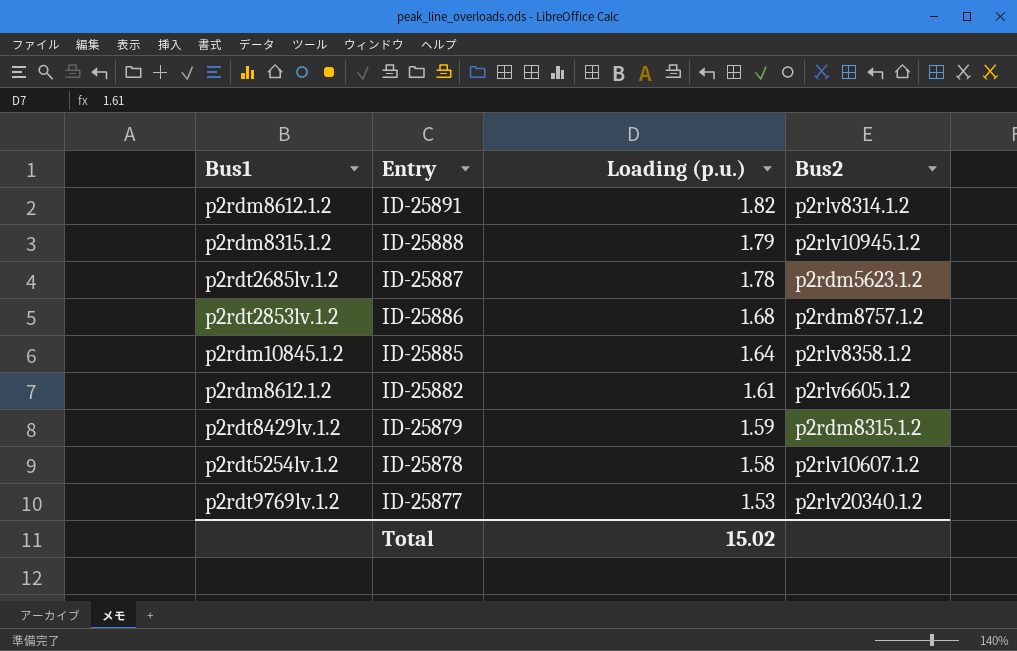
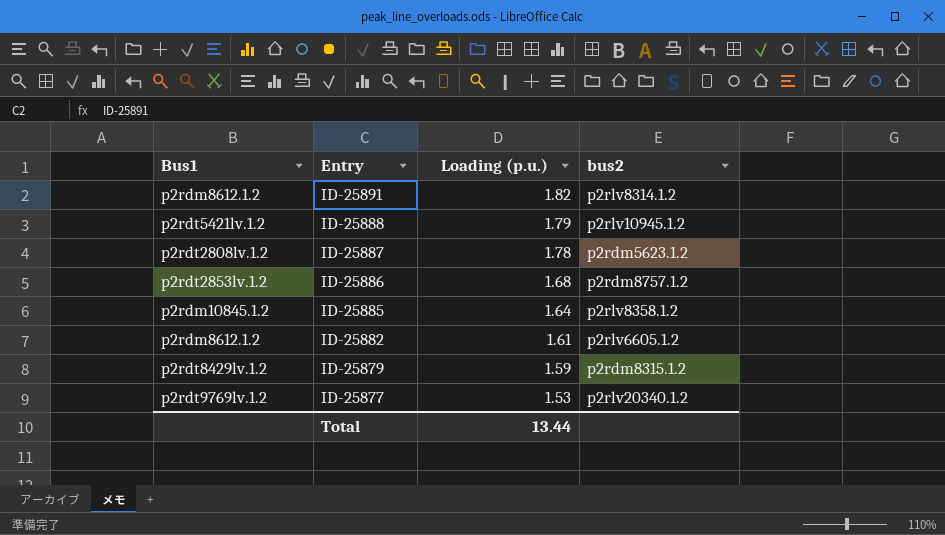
column name: Bus2 -> bus2
row ID-25878: p2rdt5254lv.1.2 | 1.58 | p2rlv10607.1.2 -> none
ID-25888 | Bus1: p2rdm8315.1.2 -> p2rdt5421lv.1.2
ID-25887 | Bus1: p2rdt2685lv.1.2 -> p2rdt2808lv.1.2
Total | Loading (p.u.): 15.02 -> 13.44

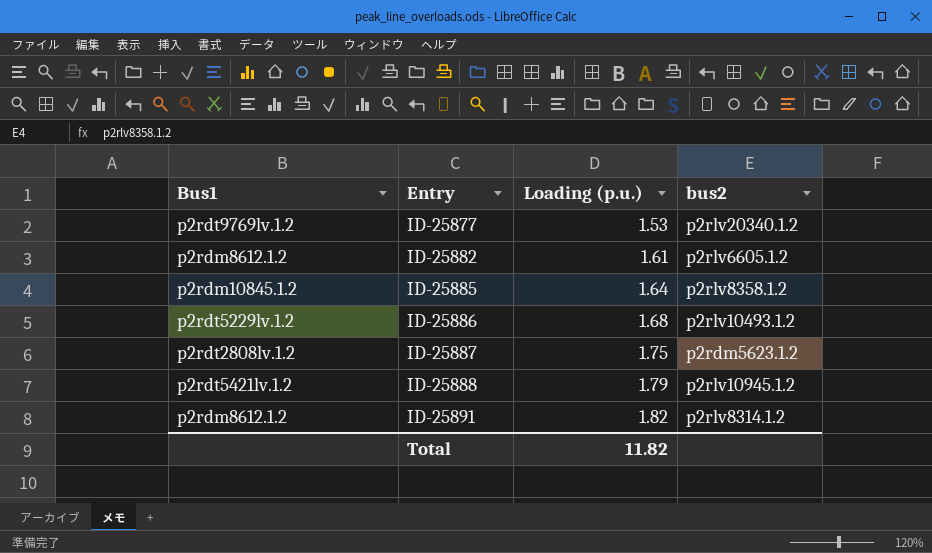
row order: Entry descending -> Entry ascending
row ID-25879: p2rdt8429lv.1.2 | 1.59 | p2rdm8315.1.2 -> none
ID-25886 | Bus1: p2rdt2853lv.1.2 -> p2rdt5229lv.1.2
ID-25886 | bus2: p2rdm8757.1.2 -> p2rlv10493.1.2
ID-25887 | Loading (p.u.): 1.78 -> 1.75
Total | Loading (p.u.): 13.44 -> 11.82

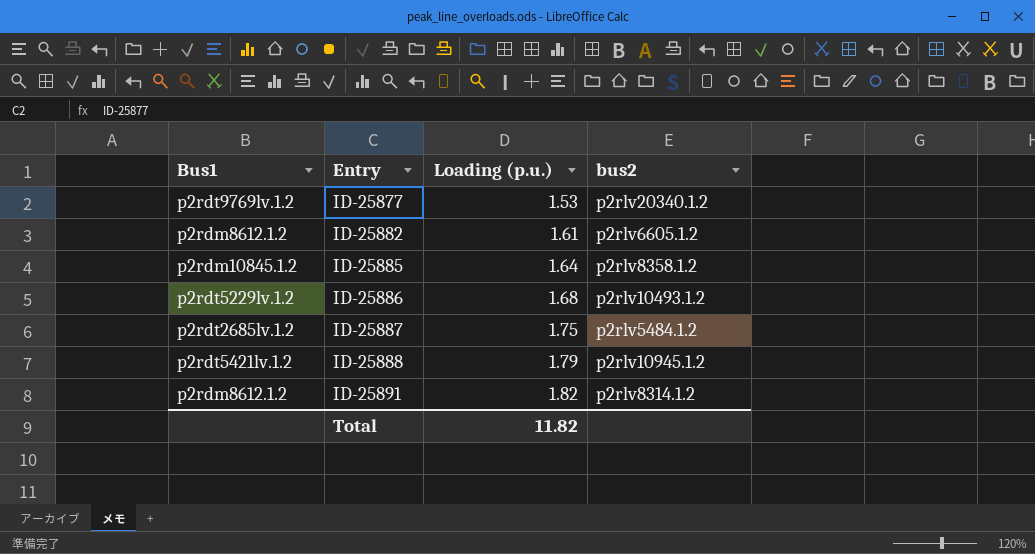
ID-25887 | Bus1: p2rdt2808lv.1.2 -> p2rdt2685lv.1.2
ID-25887 | bus2: p2rdm5623.1.2 -> p2rlv5484.1.2

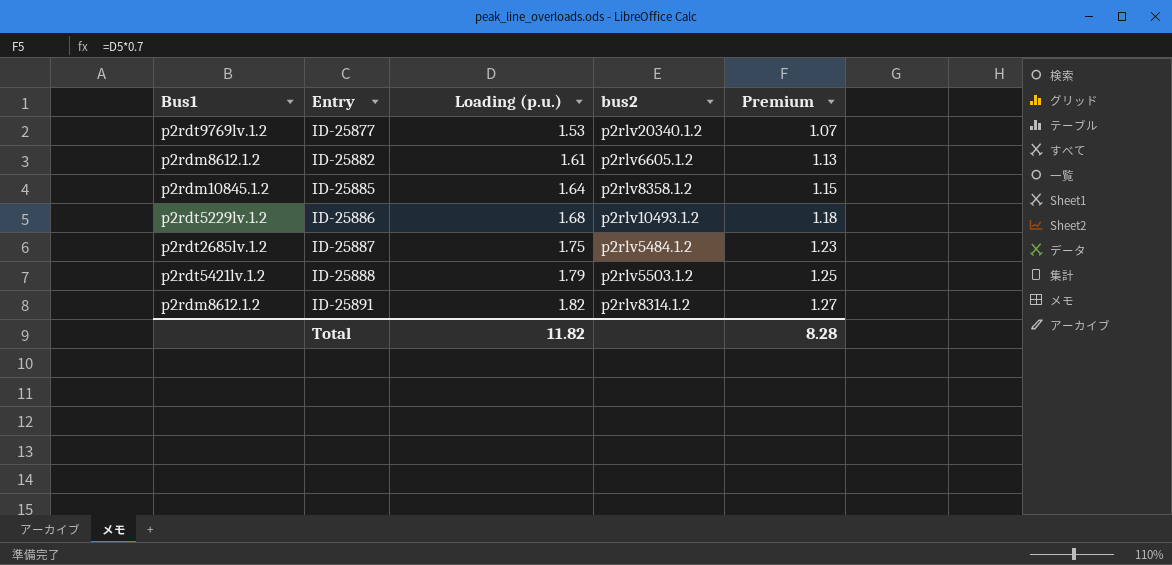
column Premium | formula: none -> [Loading (p.u.)] * 0.7
ID-25888 | bus2: p2rlv10945.1.2 -> p2rlv5503.1.2

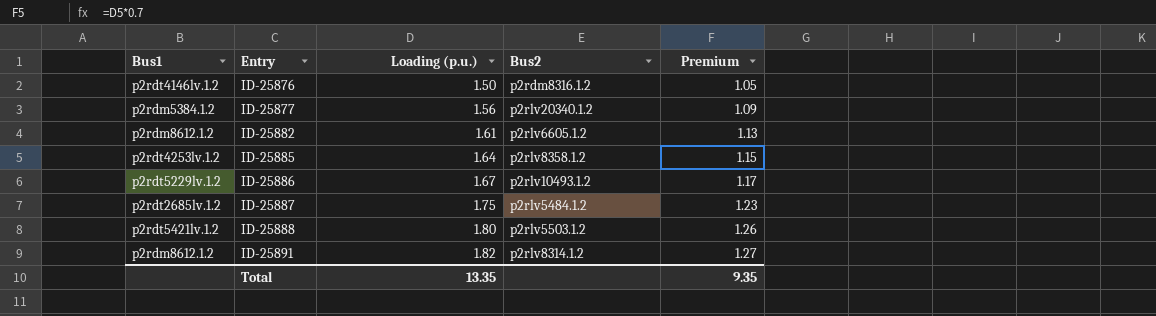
column name: bus2 -> Bus2
row ID-25876: none -> p2rdt4146lv.1.2 | 1.50 | p2rdm8316.1.2 | 1.05
ID-25877 | Bus1: p2rdt9769lv.1.2 -> p2rdm5384.1.2
ID-25877 | Loading (p.u.): 1.53 -> 1.56
ID-25877 | Premium: 1.07 -> 1.09
ID-25885 | Bus1: p2rdm10845.1.2 -> p2rdt4253lv.1.2
ID-25886 | Loading (p.u.): 1.68 -> 1.67
ID-25886 | Premium: 1.18 -> 1.17
ID-25888 | Loading (p.u.): 1.79 -> 1.80
ID-25888 | Premium: 1.25 -> 1.26
Total | Loading (p.u.): 11.82 -> 13.35
Total | Premium: 8.28 -> 9.35

